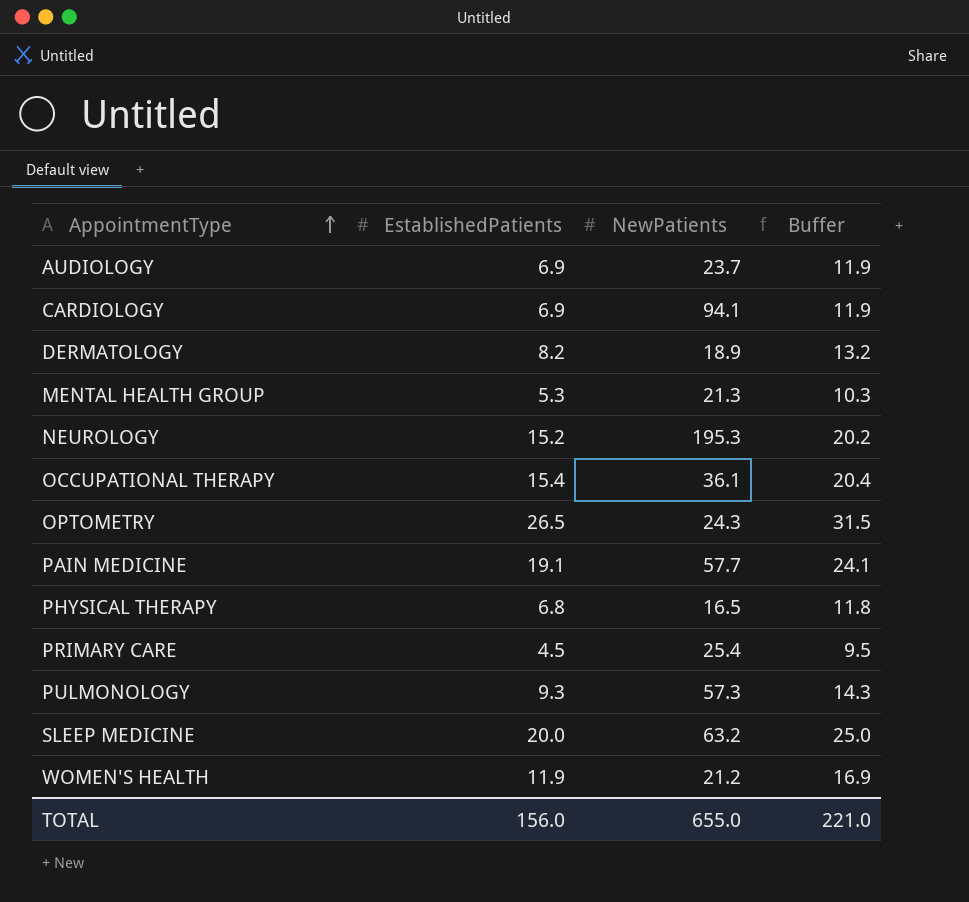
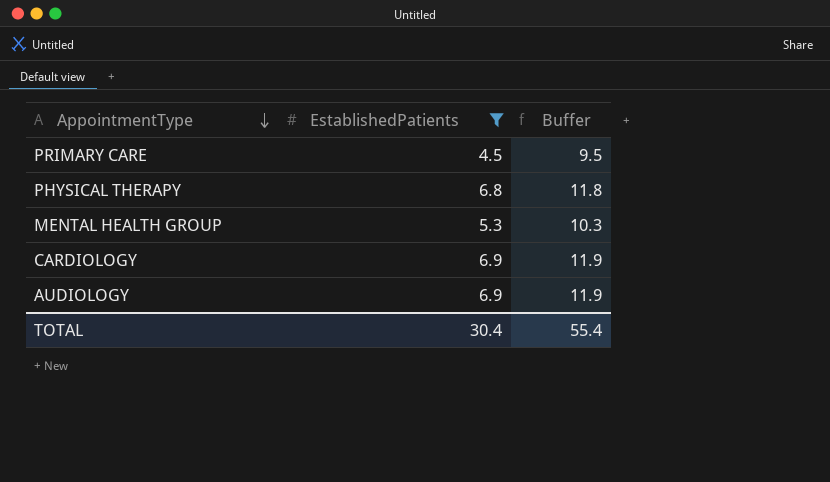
filter: none -> EstablishedPatients <= 6.9
row order: AppointmentType ascending -> AppointmentType descending
column NewPatients | position: 3 -> none
TOTAL | EstablishedPatients: 156.0 -> 30.4
TOTAL | Buffer: 221.0 -> 55.4

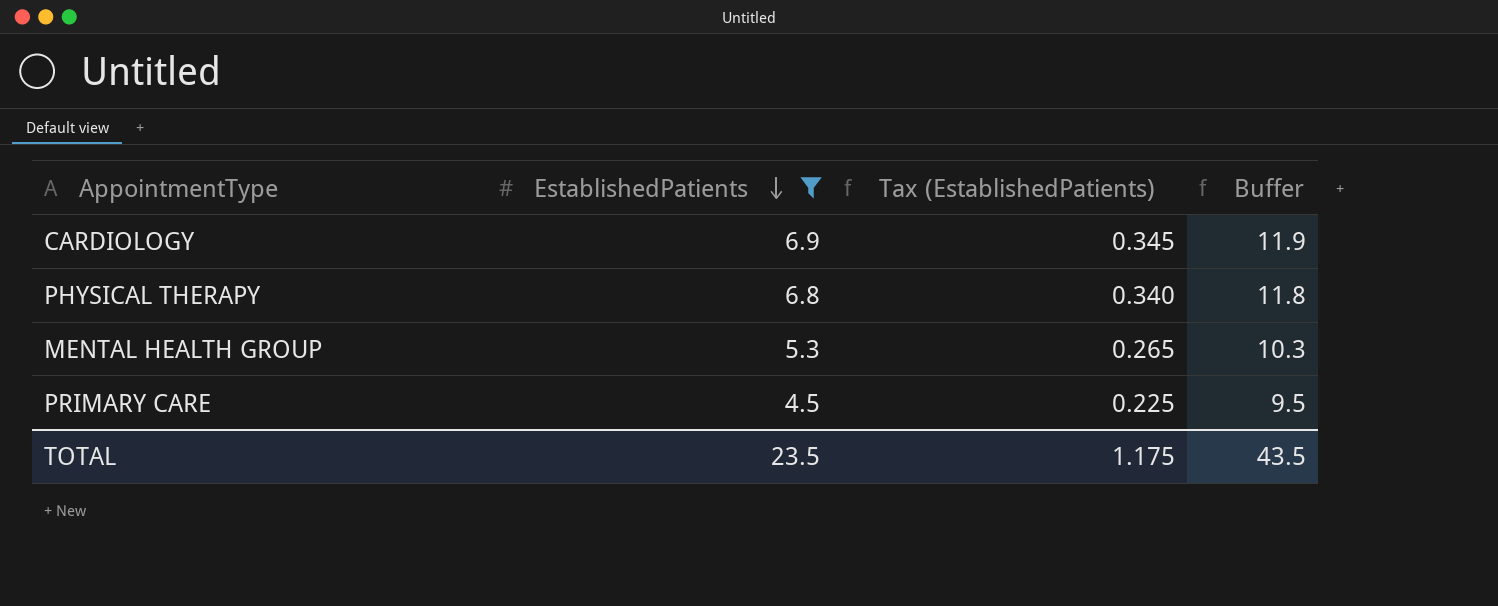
row order: AppointmentType descending -> EstablishedPatients descending
column Tax (EstablishedPatients) | formula: none -> [EstablishedPatients] * 0.05
row AUDIOLOGY: 6.9 | 11.9 -> none
TOTAL | EstablishedPatients: 30.4 -> 23.5
TOTAL | Buffer: 55.4 -> 43.5

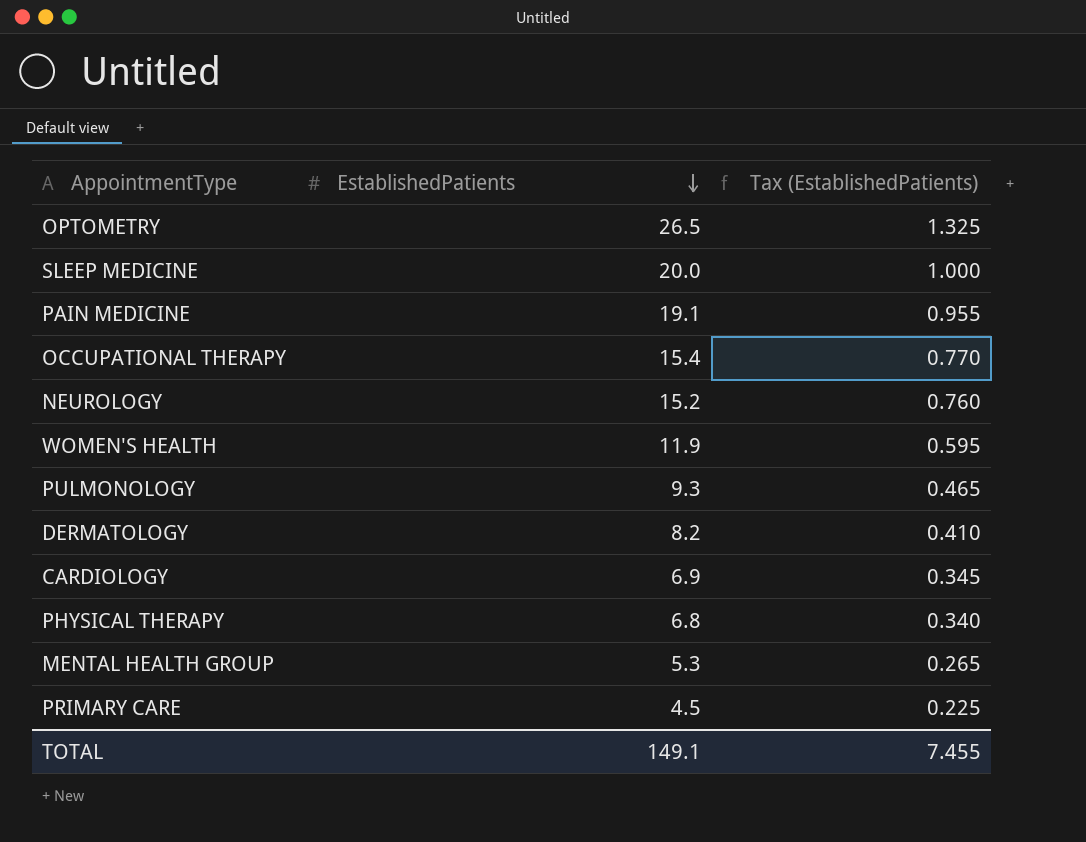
filter: EstablishedPatients <= 6.9 -> none
column Buffer | formula: [EstablishedPatients] + 5 -> none
TOTAL | EstablishedPatients: 23.5 -> 149.1
TOTAL | Tax (EstablishedPatients): 1.175 -> 7.455

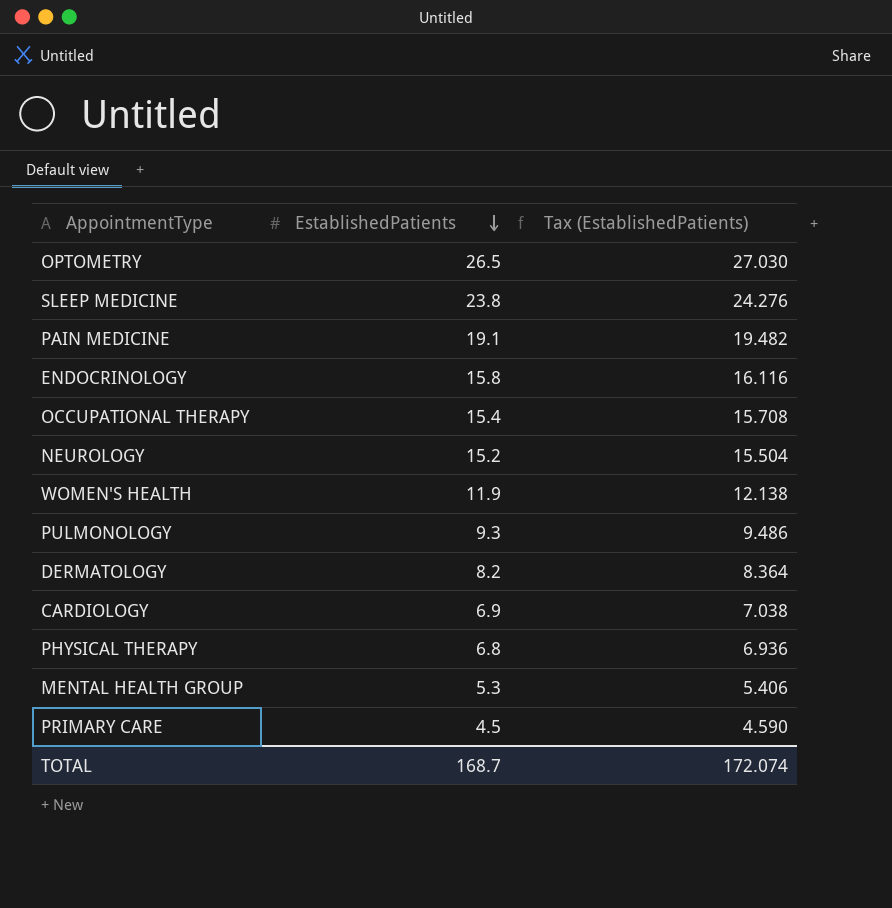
column Tax (EstablishedPatients) | formula: [EstablishedPatients] * 0.05 -> [EstablishedPatients] * 1.02
SLEEP MEDICINE | EstablishedPatients: 20.0 -> 23.8
row ENDOCRINOLOGY: none -> 15.8 | 16.116
TOTAL | EstablishedPatients: 149.1 -> 168.7
TOTAL | Tax (EstablishedPatients): 7.455 -> 172.074

